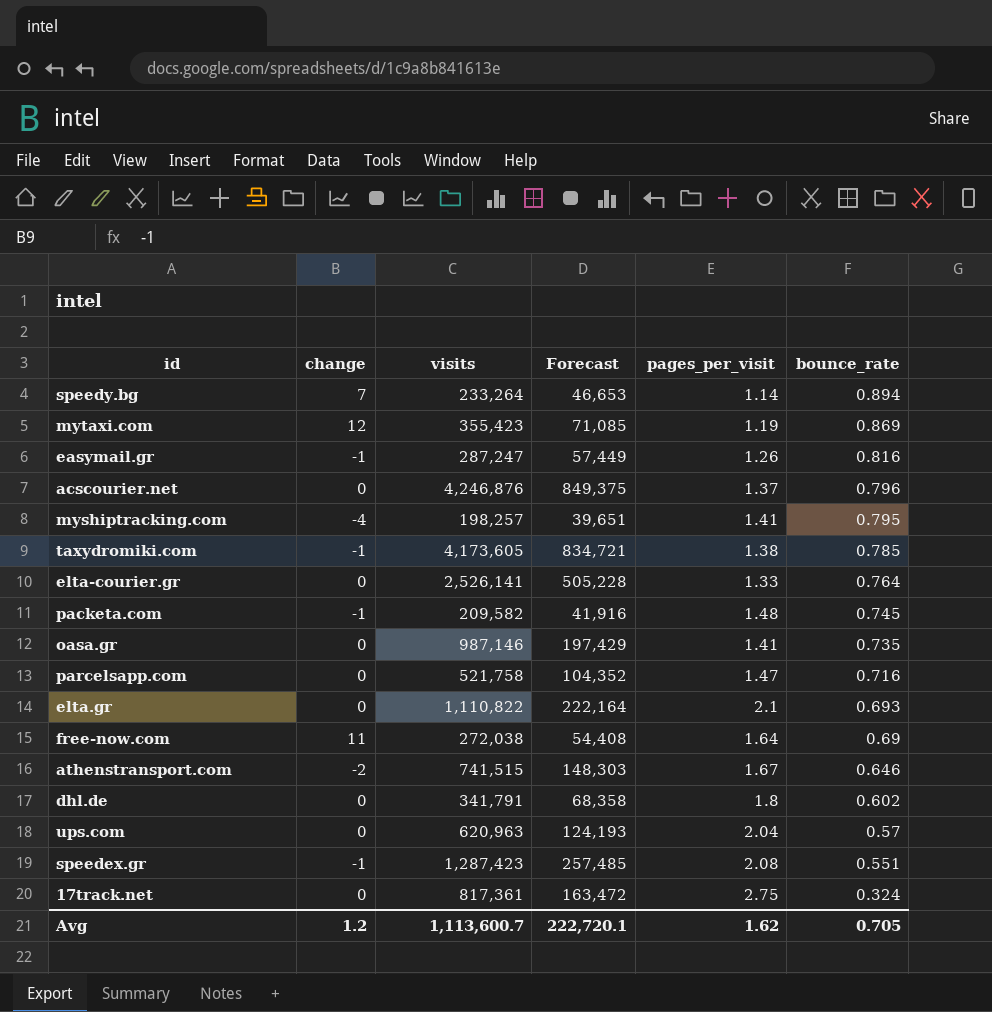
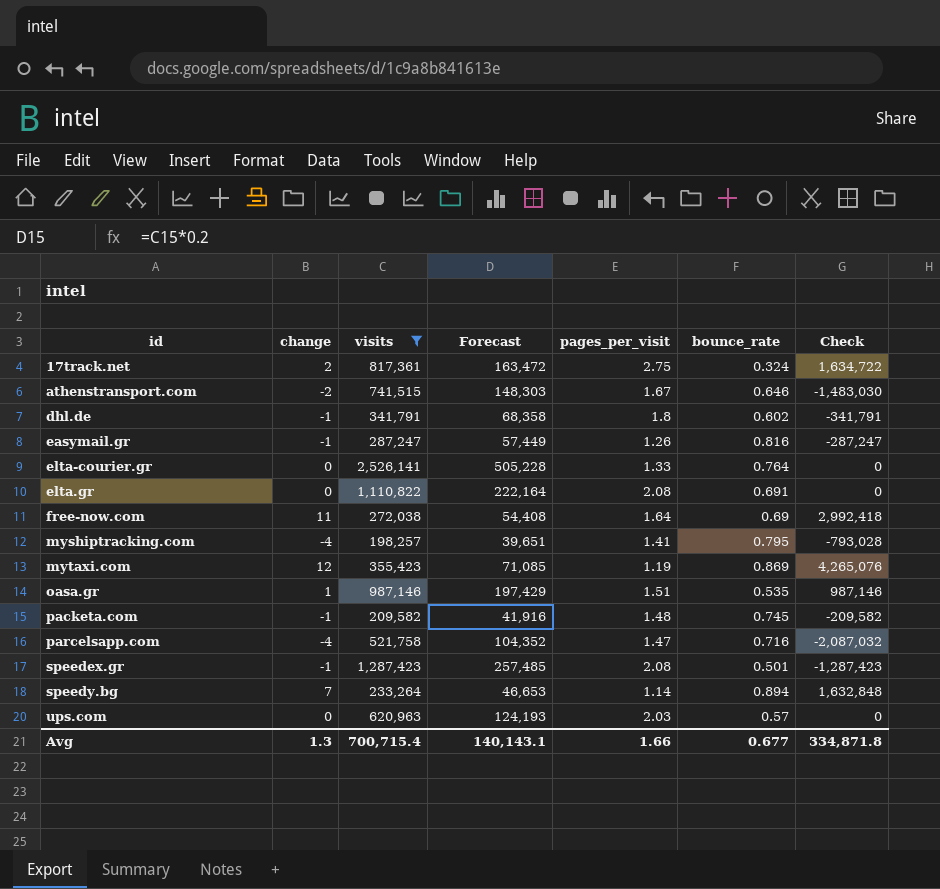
filter: none -> visits <= 2,526,141
row order: bounce_rate descending -> id ascending
column Check | formula: none -> [change] * [visits]
17track.net | change: 0 -> 2
dhl.de | change: 0 -> -1
elta.gr | pages_per_visit: 2.1 -> 2.08
elta.gr | bounce_rate: 0.693 -> 0.691
oasa.gr | change: 0 -> 1
oasa.gr | pages_per_visit: 1.41 -> 1.51
oasa.gr | bounce_rate: 0.735 -> 0.535
parcelsapp.com | change: 0 -> -4
speedex.gr | bounce_rate: 0.551 -> 0.501
ups.com | pages_per_visit: 2.04 -> 2.03
Avg | change: 1.2 -> 1.3
Avg | visits: 1,113,600.7 -> 700,715.4
Avg | Forecast: 222,720.1 -> 140,143.1
Avg | pages_per_visit: 1.62 -> 1.66
Avg | bounce_rate: 0.705 -> 0.677

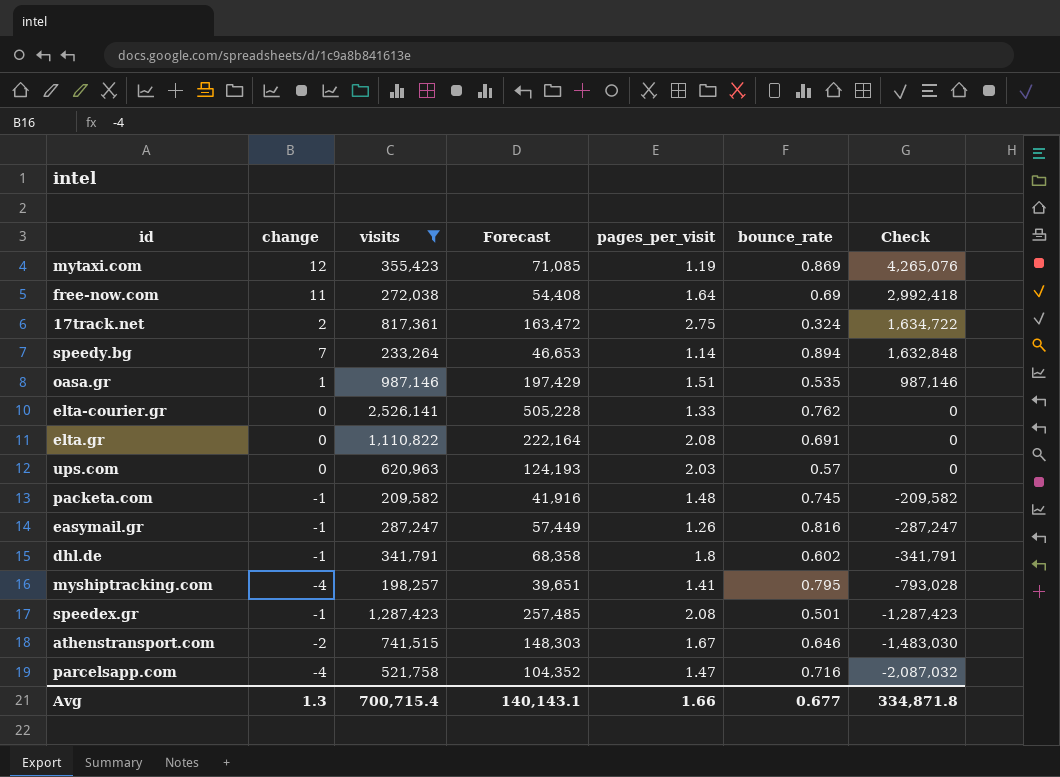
row order: id ascending -> Check descending
elta-courier.gr | bounce_rate: 0.764 -> 0.762

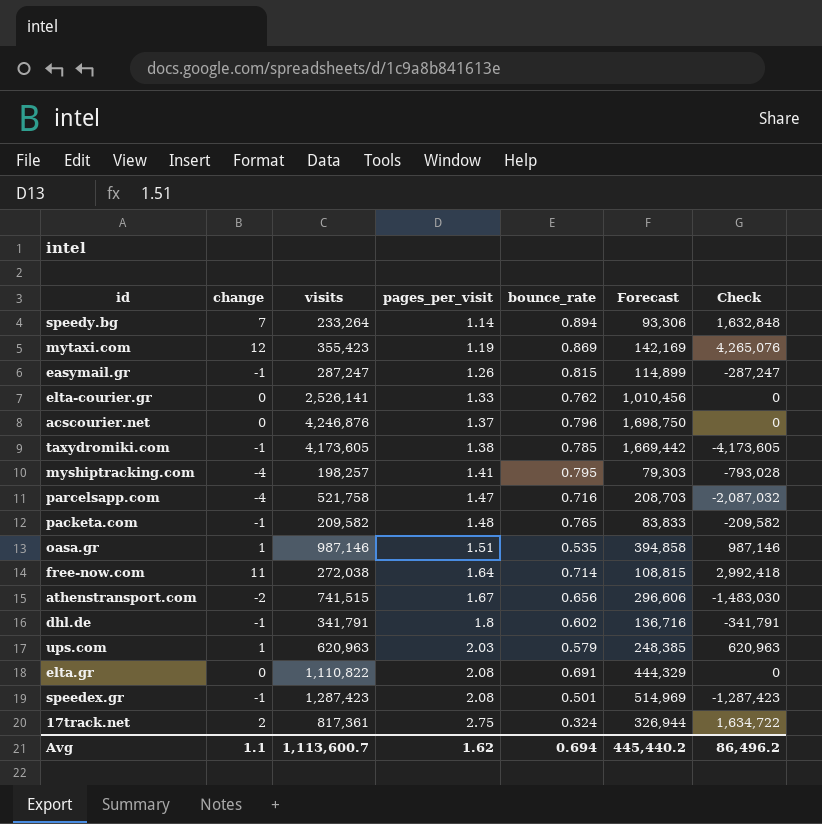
filter: visits <= 2,526,141 -> none
row order: Check descending -> pages_per_visit ascending
column Forecast | formula: [visits] * 0.2 -> [visits] * 0.4
column Forecast | position: 4 -> 6
easymail.gr | bounce_rate: 0.816 -> 0.815
packeta.com | bounce_rate: 0.745 -> 0.765
free-now.com | bounce_rate: 0.69 -> 0.714
athenstransport.com | bounce_rate: 0.646 -> 0.656
ups.com | change: 0 -> 1
ups.com | bounce_rate: 0.57 -> 0.579
ups.com | Check: 0 -> 620,963
Avg | change: 1.3 -> 1.1
Avg | visits: 700,715.4 -> 1,113,600.7
Avg | pages_per_visit: 1.66 -> 1.62
Avg | bounce_rate: 0.677 -> 0.694
Avg | Forecast: 140,143.1 -> 445,440.2
Avg | Check: 334,871.8 -> 86,496.2

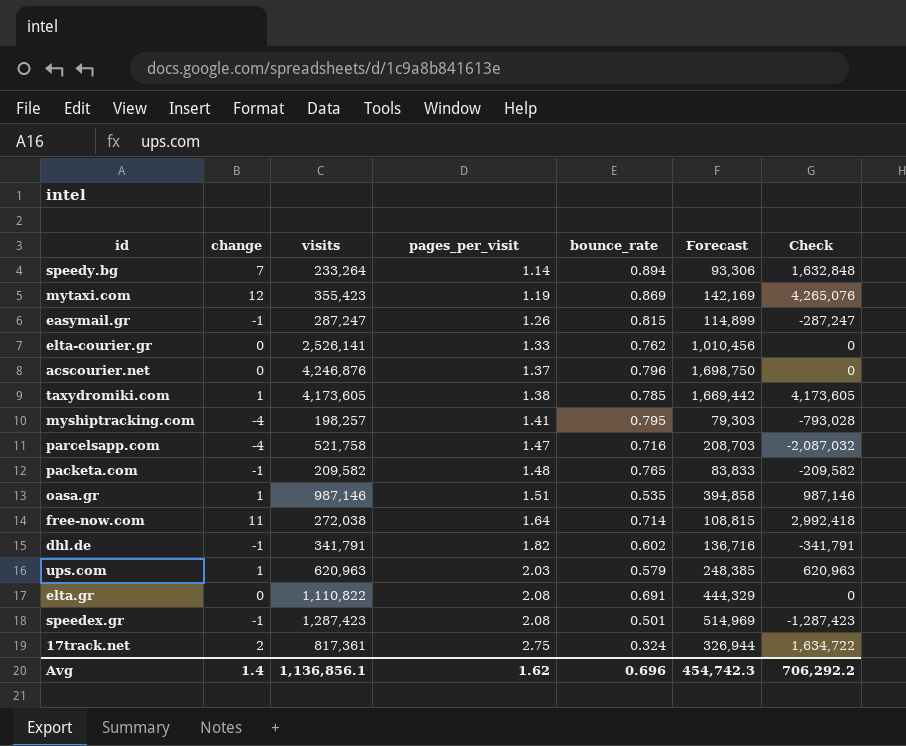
row athenstransport.com: -2 | 741,515 | 1.67 | 0.656 | 296,606 | -1,483,030 -> none
taxydromiki.com | change: -1 -> 1
taxydromiki.com | Check: -4,173,605 -> 4,173,605
dhl.de | pages_per_visit: 1.8 -> 1.82
Avg | change: 1.1 -> 1.4
Avg | visits: 1,113,600.7 -> 1,136,856.1
Avg | bounce_rate: 0.694 -> 0.696
Avg | Forecast: 445,440.2 -> 454,742.3
Avg | Check: 86,496.2 -> 706,292.2

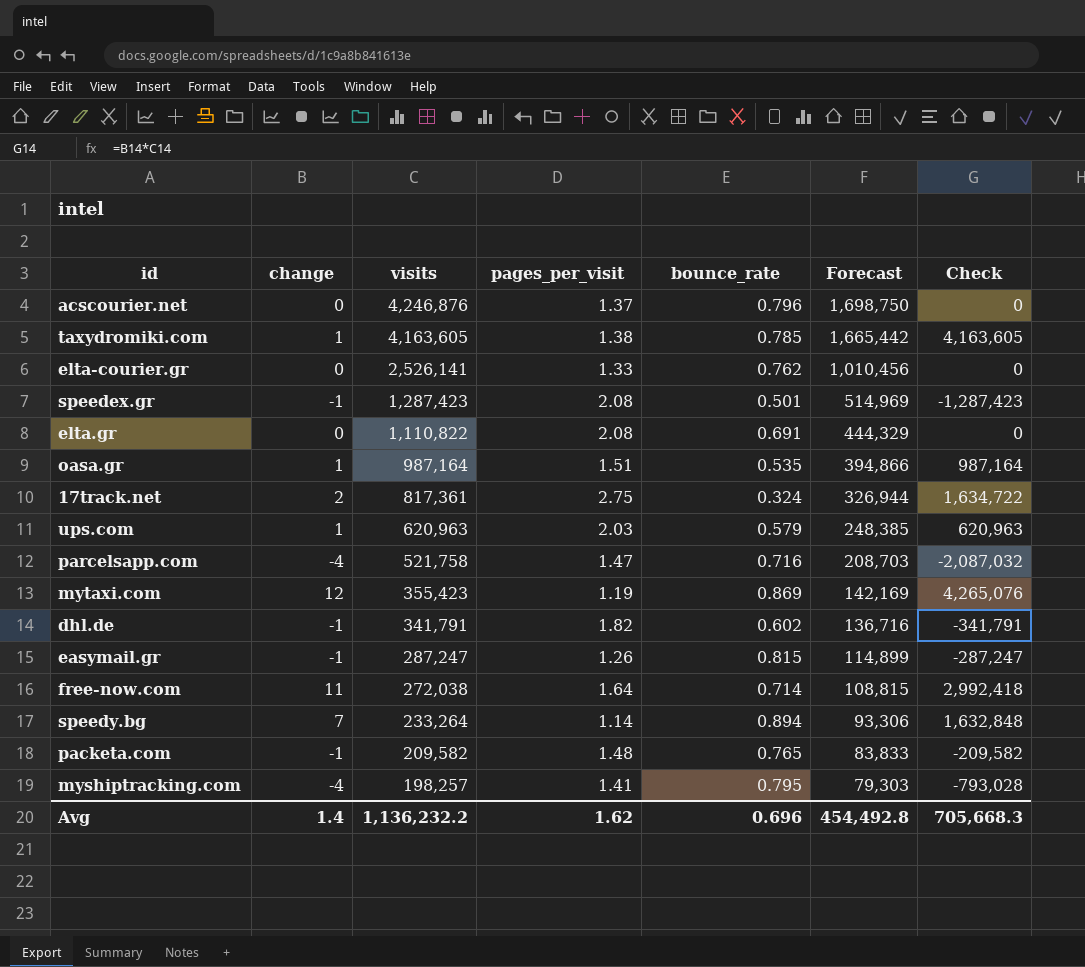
row order: pages_per_visit ascending -> visits descending
taxydromiki.com | visits: 4,173,605 -> 4,163,605
taxydromiki.com | Forecast: 1,669,442 -> 1,665,442
taxydromiki.com | Check: 4,173,605 -> 4,163,605
oasa.gr | visits: 987,146 -> 987,164
oasa.gr | Forecast: 394,858 -> 394,866
oasa.gr | Check: 987,146 -> 987,164
Avg | visits: 1,136,856.1 -> 1,136,232.2
Avg | Forecast: 454,742.3 -> 454,492.8
Avg | Check: 706,292.2 -> 705,668.3

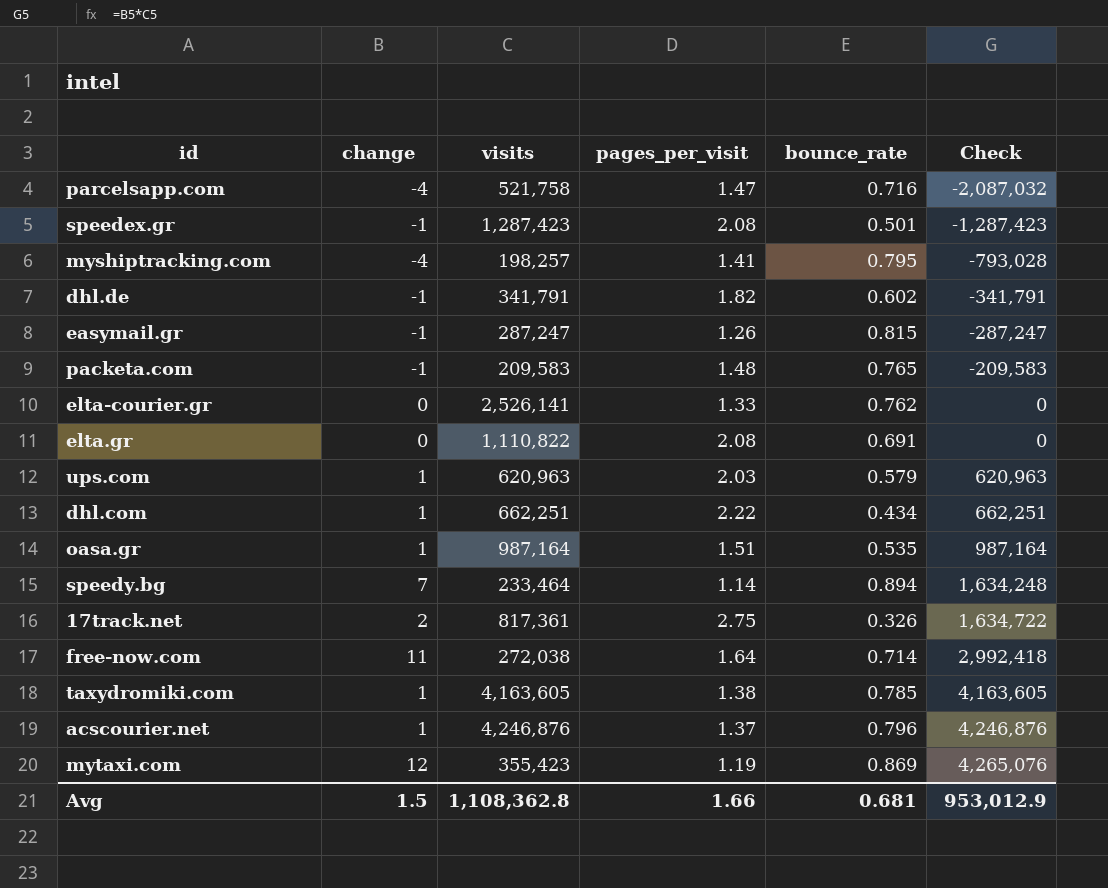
row order: visits descending -> Check ascending
column Forecast | formula: [visits] * 0.4 -> none
packeta.com | visits: 209,582 -> 209,583
packeta.com | Check: -209,582 -> -209,583
row dhl.com: none -> 1 | 662,251 | 2.22 | 0.434 | 662,251
speedy.bg | visits: 233,264 -> 233,464
speedy.bg | Check: 1,632,848 -> 1,634,248
17track.net | bounce_rate: 0.324 -> 0.326
acscourier.net | change: 0 -> 1
acscourier.net | Check: 0 -> 4,246,876
Avg | change: 1.4 -> 1.5
Avg | visits: 1,136,232.2 -> 1,108,362.8
Avg | pages_per_visit: 1.62 -> 1.66
Avg | bounce_rate: 0.696 -> 0.681
Avg | Check: 705,668.3 -> 953,012.9

